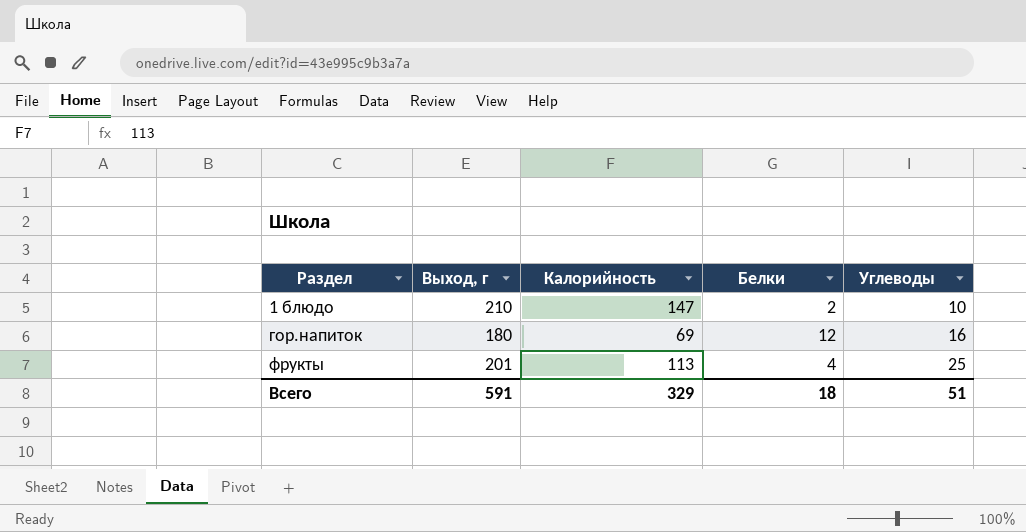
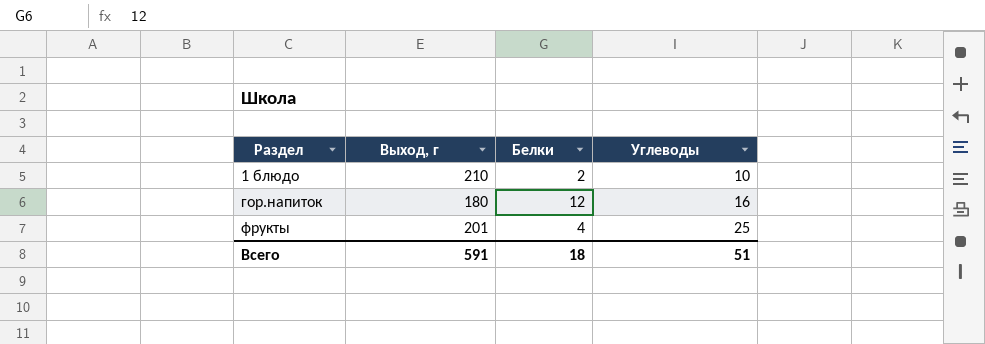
column Калорийность | position: 3 -> none

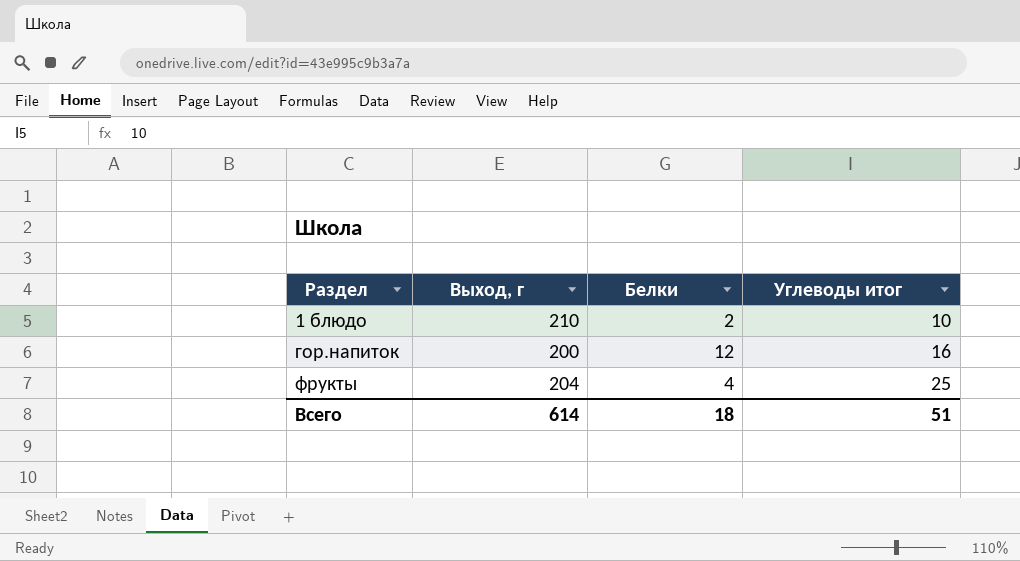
column name: Углеводы -> Углеводы итог
гор.напиток | Выход, г: 180 -> 200
фрукты | Выход, г: 201 -> 204
Всего | Выход, г: 591 -> 614

